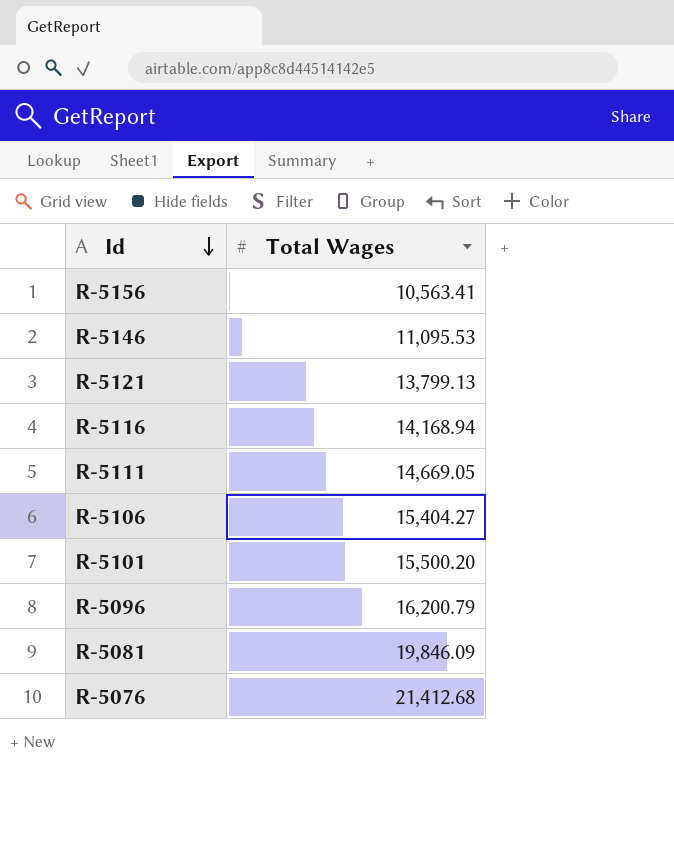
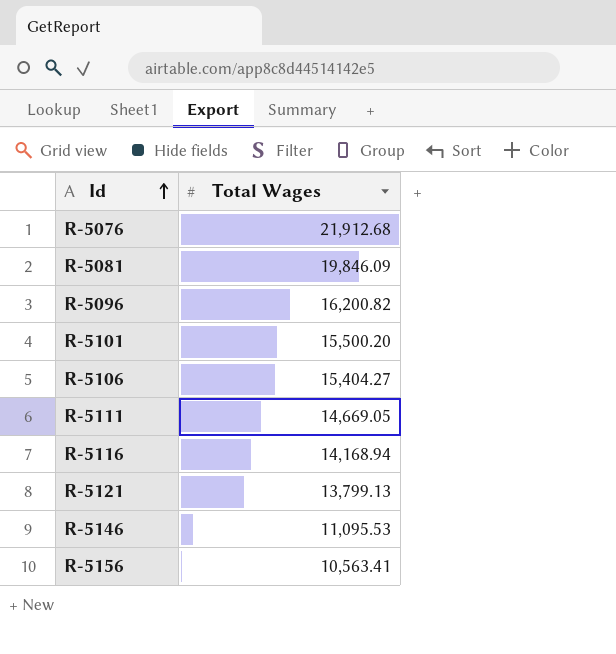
row order: Id descending -> Id ascending
R-5076 | Total Wages: 21,412.68 -> 21,912.68
R-5096 | Total Wages: 16,200.79 -> 16,200.82

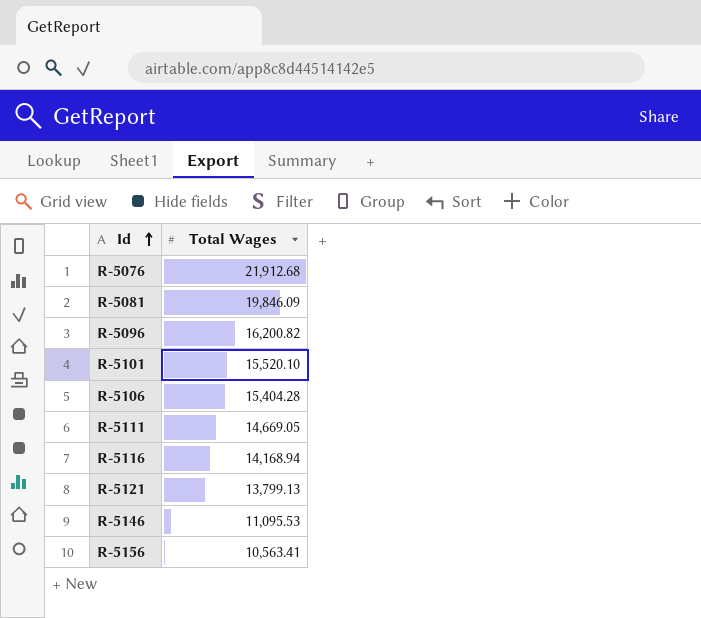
R-5101 | Total Wages: 15,500.20 -> 15,520.10
R-5106 | Total Wages: 15,404.27 -> 15,404.28

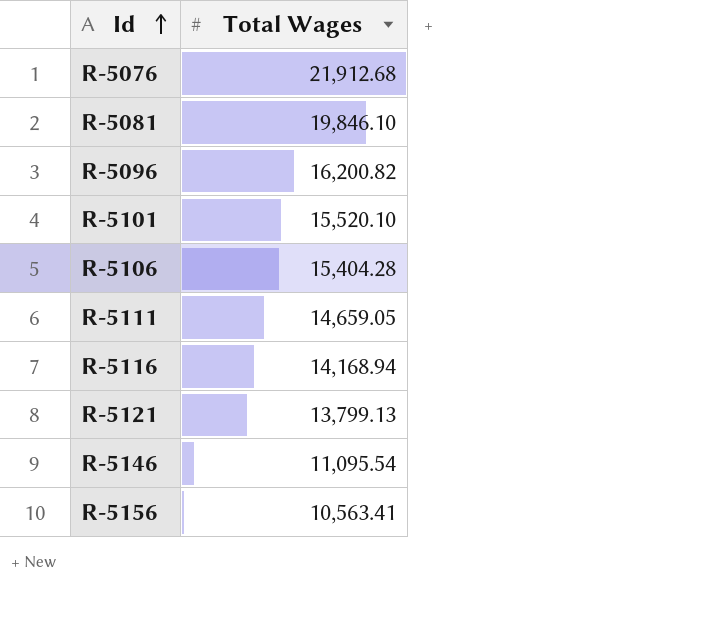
R-5081 | Total Wages: 19,846.09 -> 19,846.10
R-5111 | Total Wages: 14,669.05 -> 14,659.05
R-5146 | Total Wages: 11,095.53 -> 11,095.54

